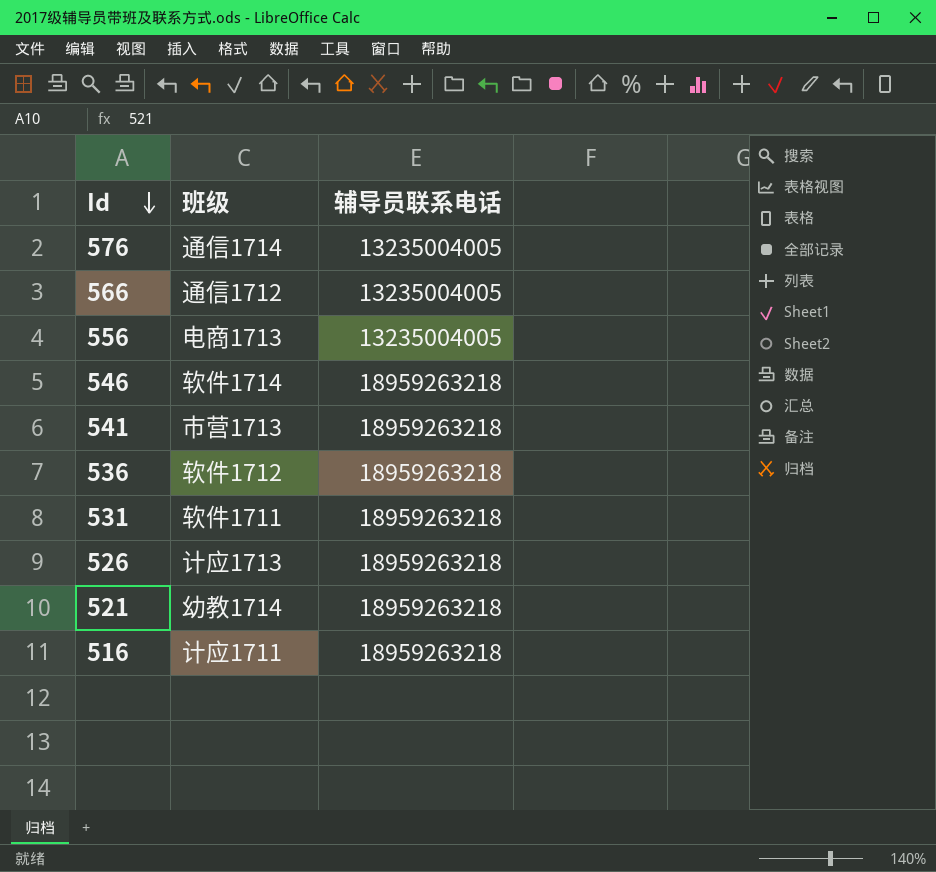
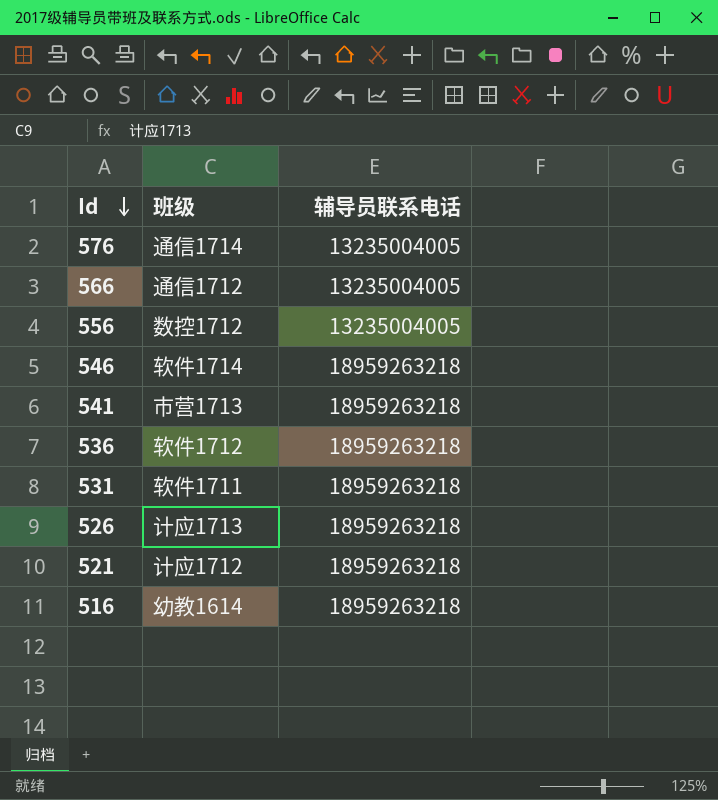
556 | 班级: 电商1713 -> 数控1712
521 | 班级: 幼教1714 -> 计应1712
516 | 班级: 计应1711 -> 幼教1614

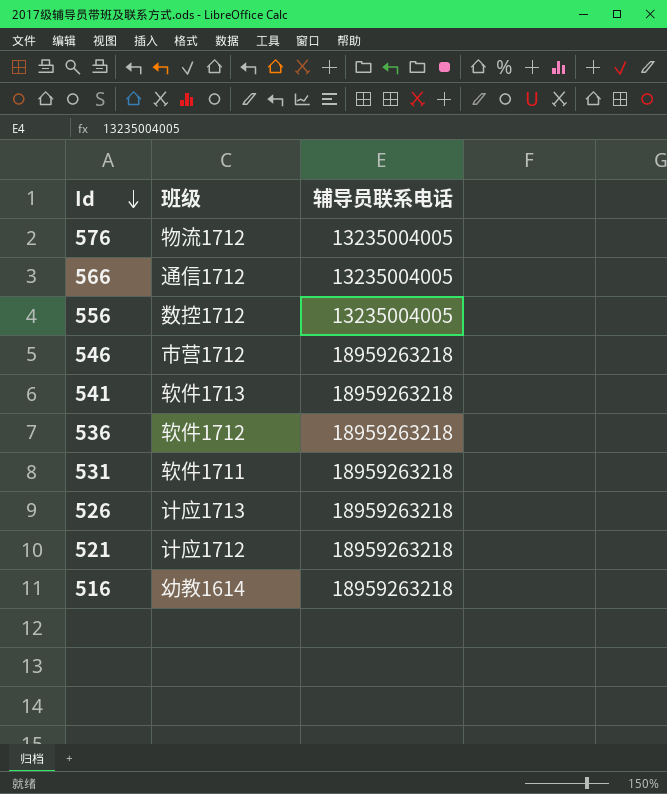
576 | 班级: 通信1714 -> 物流1712
546 | 班级: 软件1714 -> 市营1712
541 | 班级: 市营1713 -> 软件1713

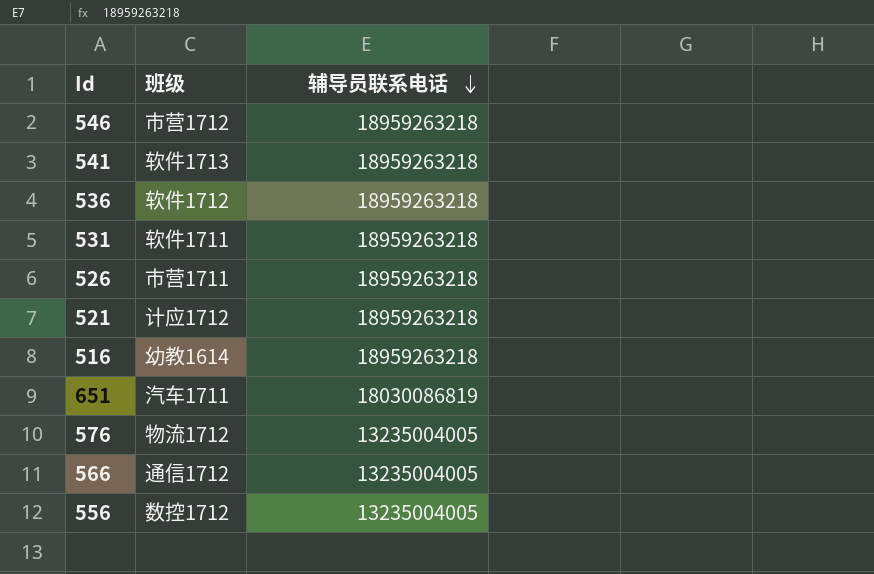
row order: Id descending -> 辅导员联系电话 descending
526 | 班级: 计应1713 -> 市营1711
row 651: none -> 汽车1711 | 18030086819

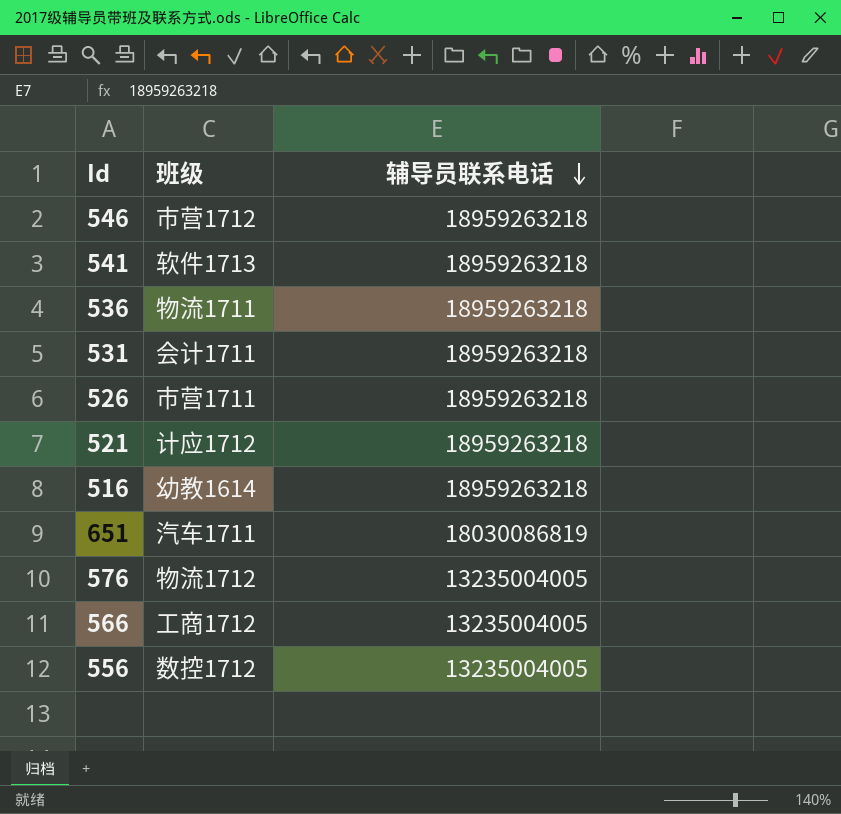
536 | 班级: 软件1712 -> 物流1711
531 | 班级: 软件1711 -> 会计1711
566 | 班级: 通信1712 -> 工商1712

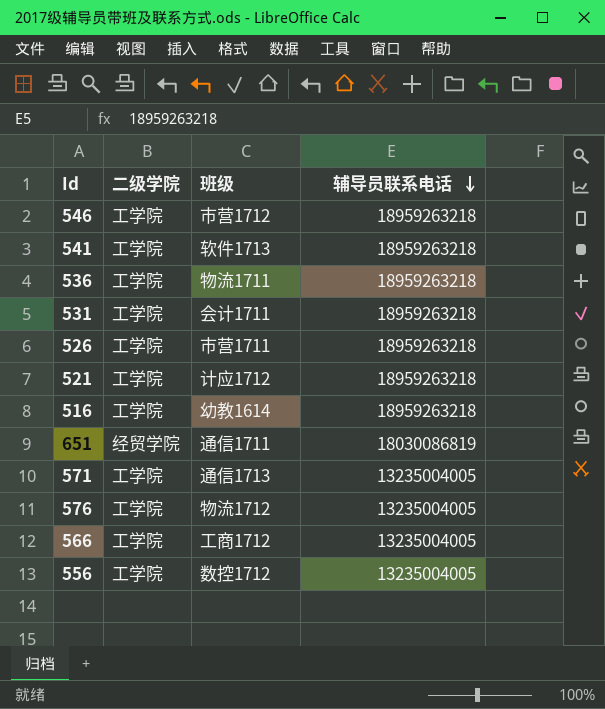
column 二级学院 | position: none -> 2
651 | 班级: 汽车1711 -> 通信1711
row 571: none -> 工学院 | 通信1713 | 13235004005

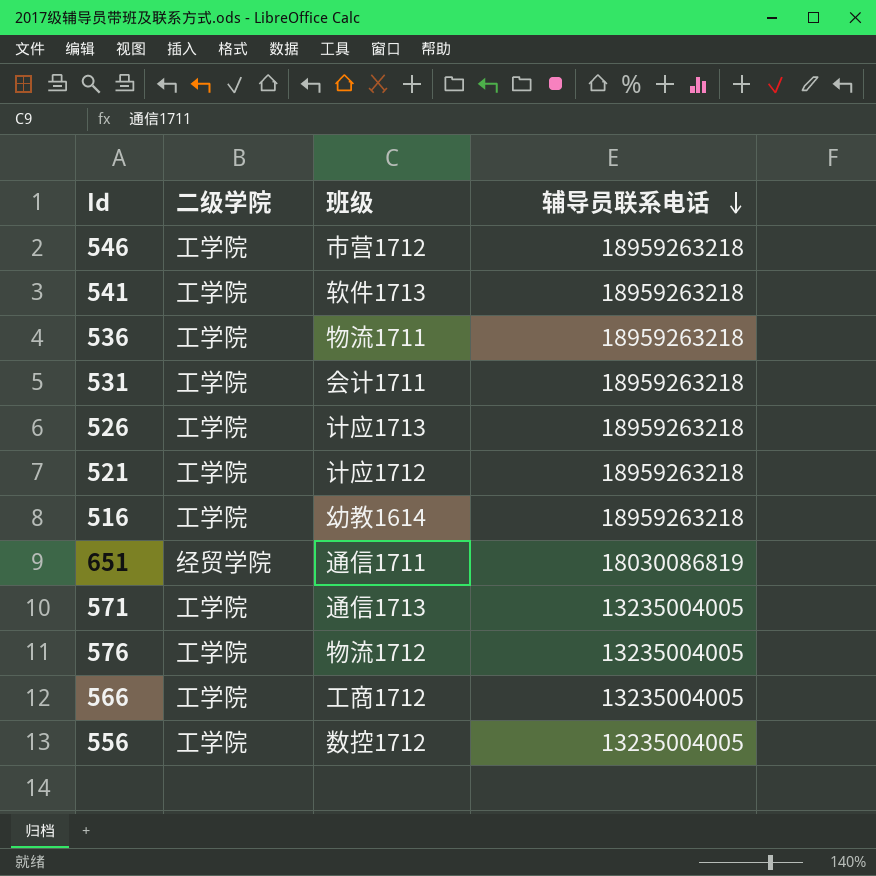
526 | 班级: 市营1711 -> 计应1713

